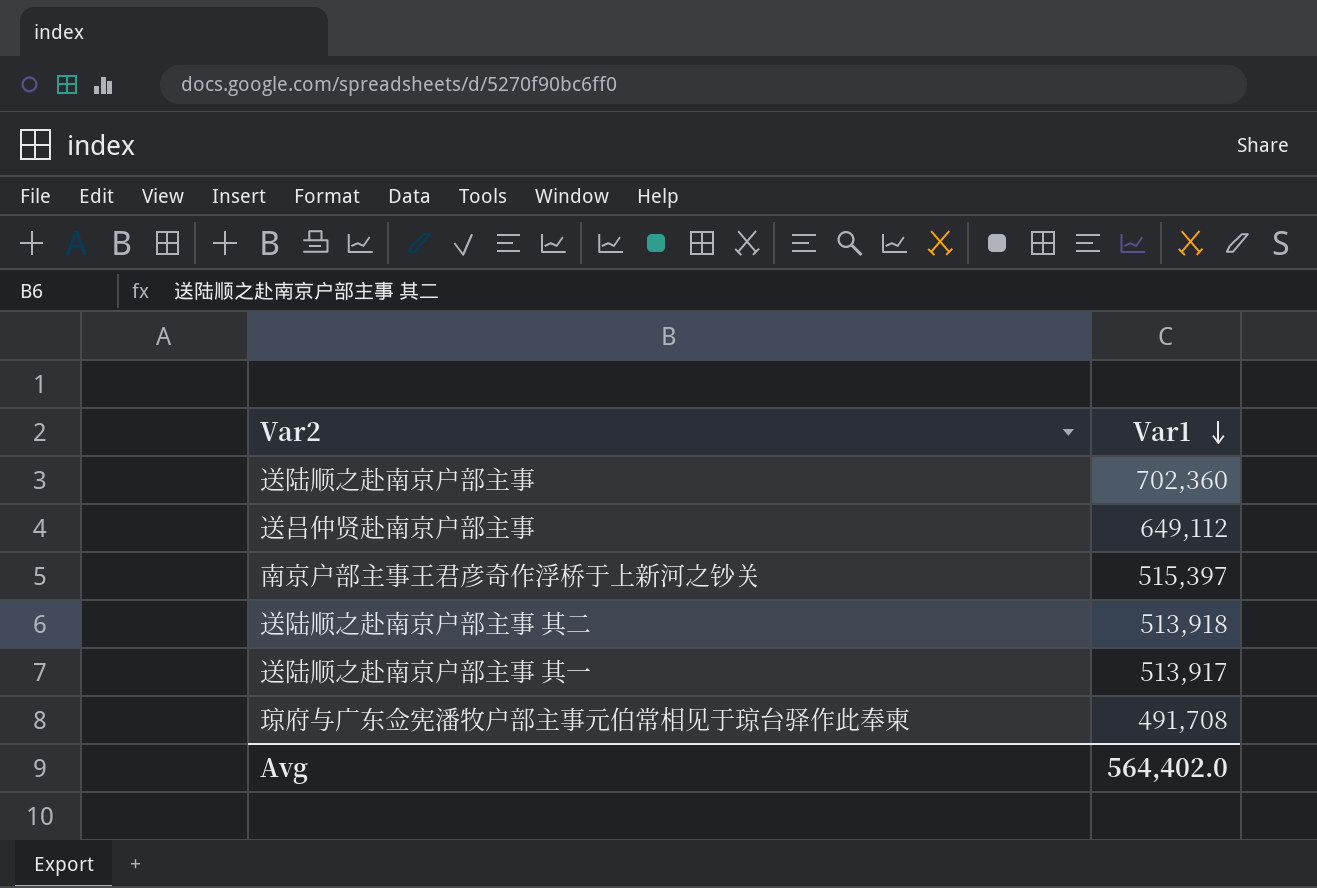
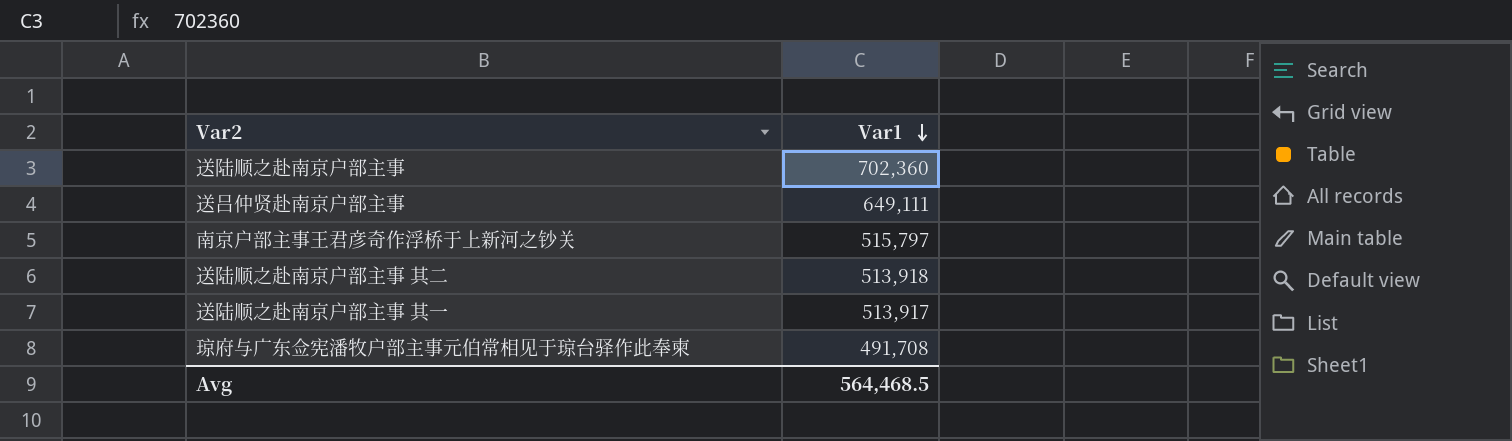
送吕仲贤赴南京户部主事 | Var1: 649,112 -> 649,111
南京户部主事王君彦奇作浮桥于上新河之钞关 | Var1: 515,397 -> 515,797
Avg | Var1: 564,402.0 -> 564,468.5

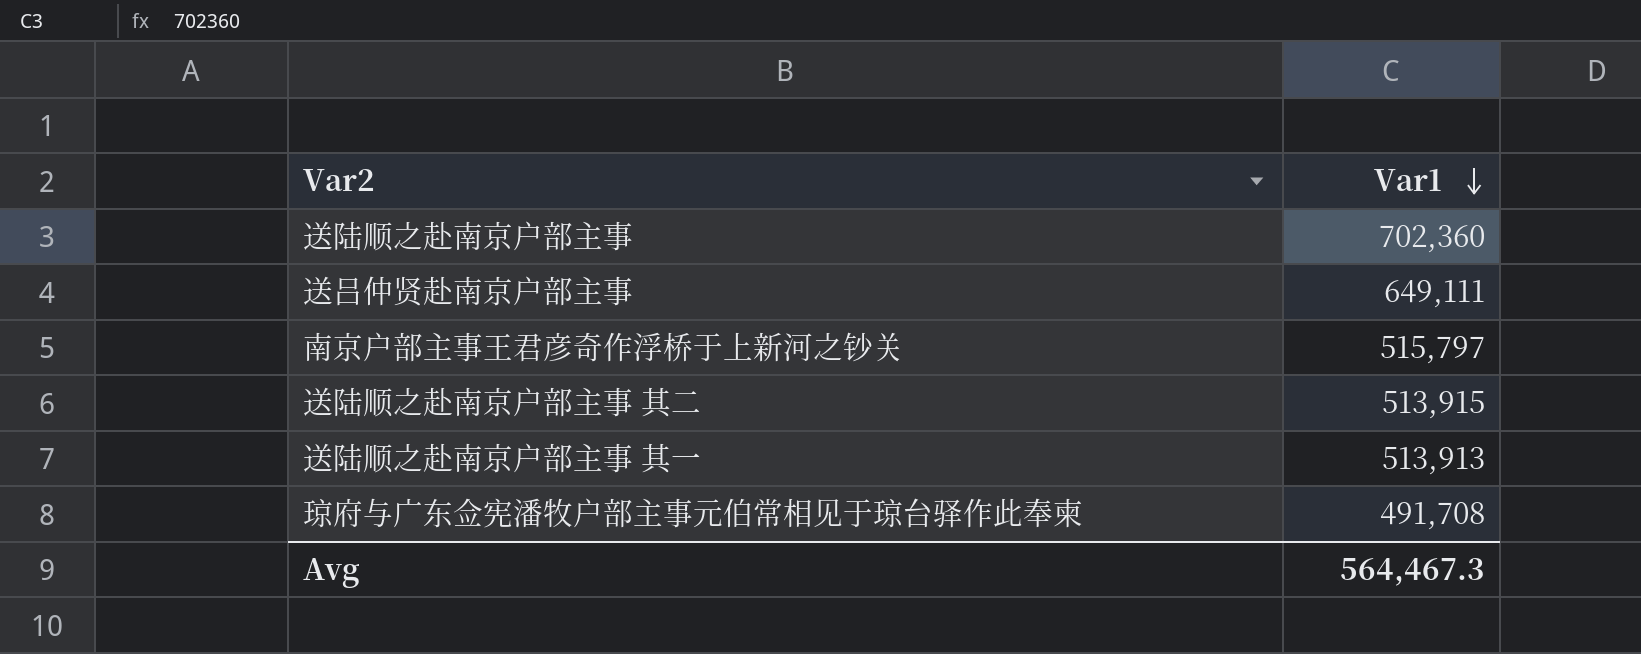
送陆顺之赴南京户部主事 其二 | Var1: 513,918 -> 513,915
送陆顺之赴南京户部主事 其一 | Var1: 513,917 -> 513,913
Avg | Var1: 564,468.5 -> 564,467.3

